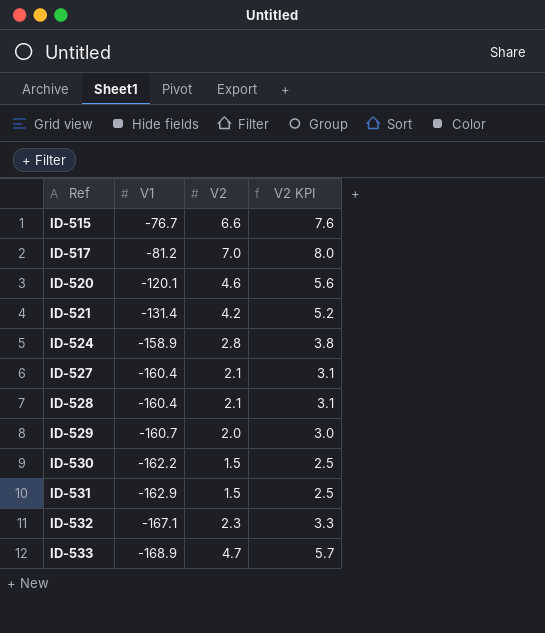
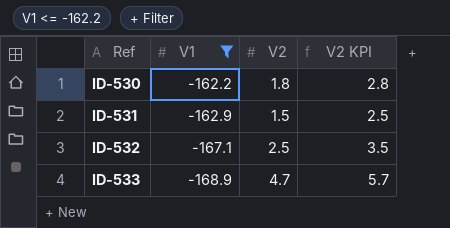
filter: none -> V1 <= -162.2
ID-530 | V2: 1.5 -> 1.8
ID-530 | V2 KPI: 2.5 -> 2.8
ID-532 | V2: 2.3 -> 2.5
ID-532 | V2 KPI: 3.3 -> 3.5

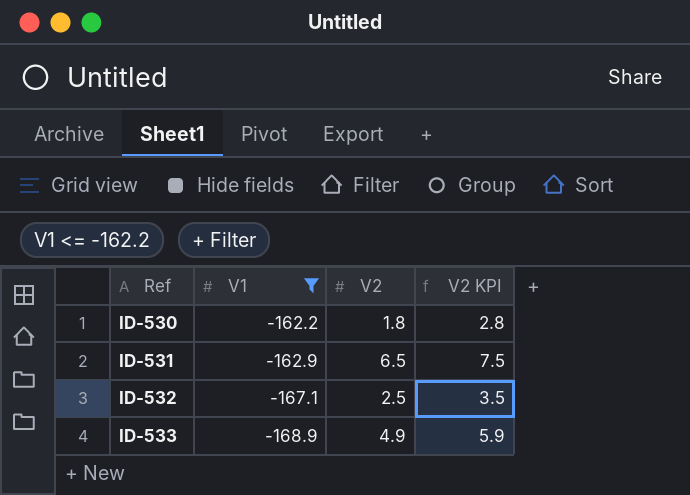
ID-531 | V2: 1.5 -> 6.5
ID-531 | V2 KPI: 2.5 -> 7.5
ID-533 | V2: 4.7 -> 4.9
ID-533 | V2 KPI: 5.7 -> 5.9

